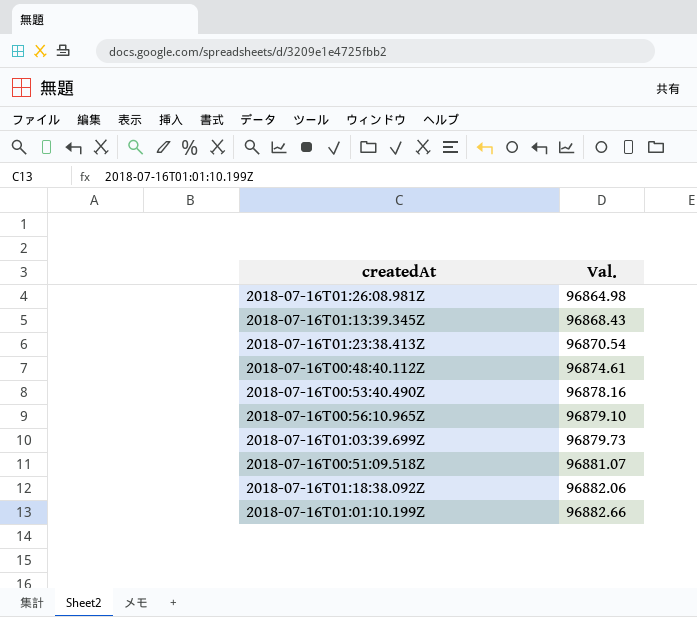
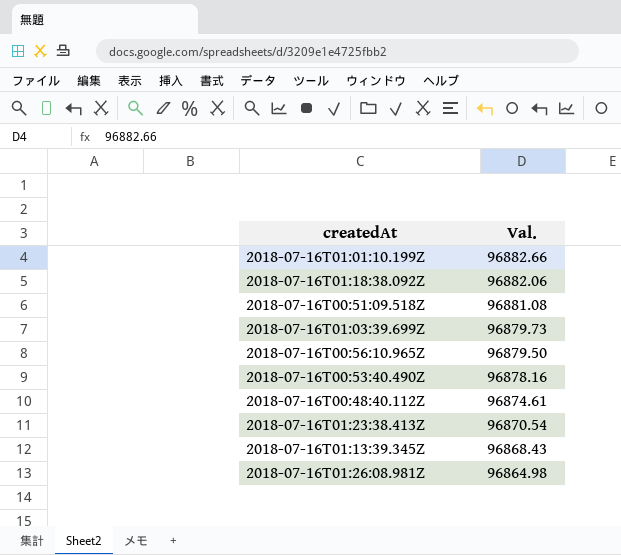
row order: Val. ascending -> Val. descending
2018-07-16T00:51:09.518Z | Val.: 96881.07 -> 96881.08
2018-07-16T00:56:10.965Z | Val.: 96879.10 -> 96879.50

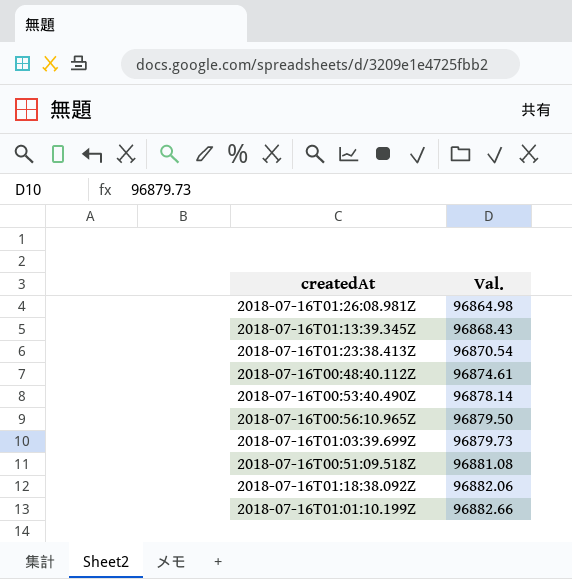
row order: Val. descending -> Val. ascending
2018-07-16T00:53:40.490Z | Val.: 96878.16 -> 96878.14

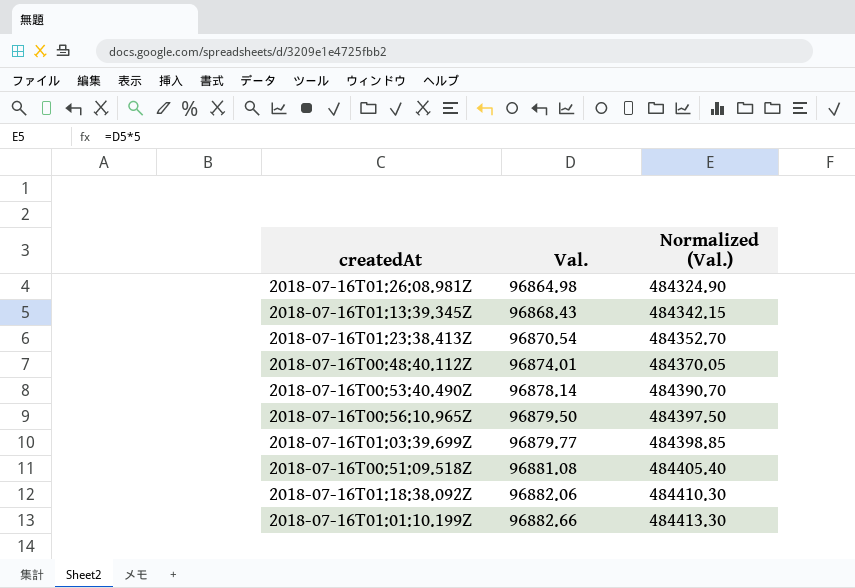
column Normalized (Val.) | formula: none -> [Val.] * 5
2018-07-16T00:48:40.112Z | Val.: 96874.61 -> 96874.01
2018-07-16T01:03:39.699Z | Val.: 96879.73 -> 96879.77

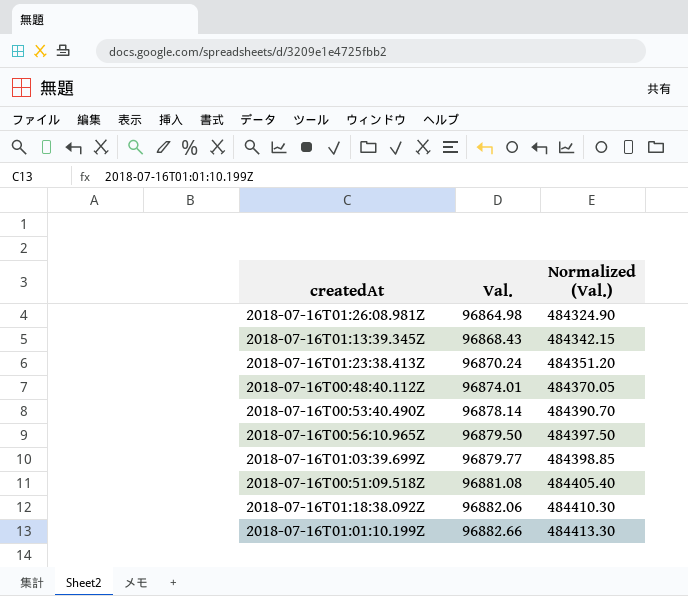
2018-07-16T01:23:38.413Z | Val.: 96870.54 -> 96870.24
2018-07-16T01:23:38.413Z | Normalized (Val.): 484352.70 -> 484351.20

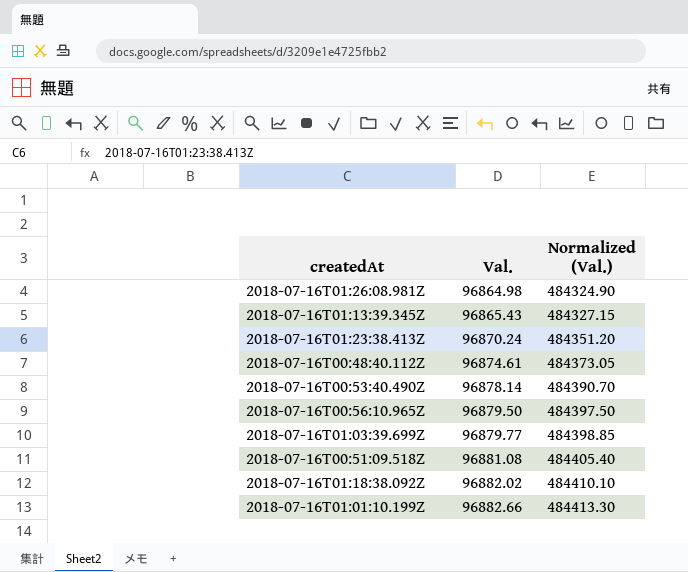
2018-07-16T01:13:39.345Z | Val.: 96868.43 -> 96865.43
2018-07-16T01:13:39.345Z | Normalized (Val.): 484342.15 -> 484327.15
2018-07-16T00:48:40.112Z | Val.: 96874.01 -> 96874.61
2018-07-16T00:48:40.112Z | Normalized (Val.): 484370.05 -> 484373.05
2018-07-16T01:18:38.092Z | Val.: 96882.06 -> 96882.02
2018-07-16T01:18:38.092Z | Normalized (Val.): 484410.30 -> 484410.10

